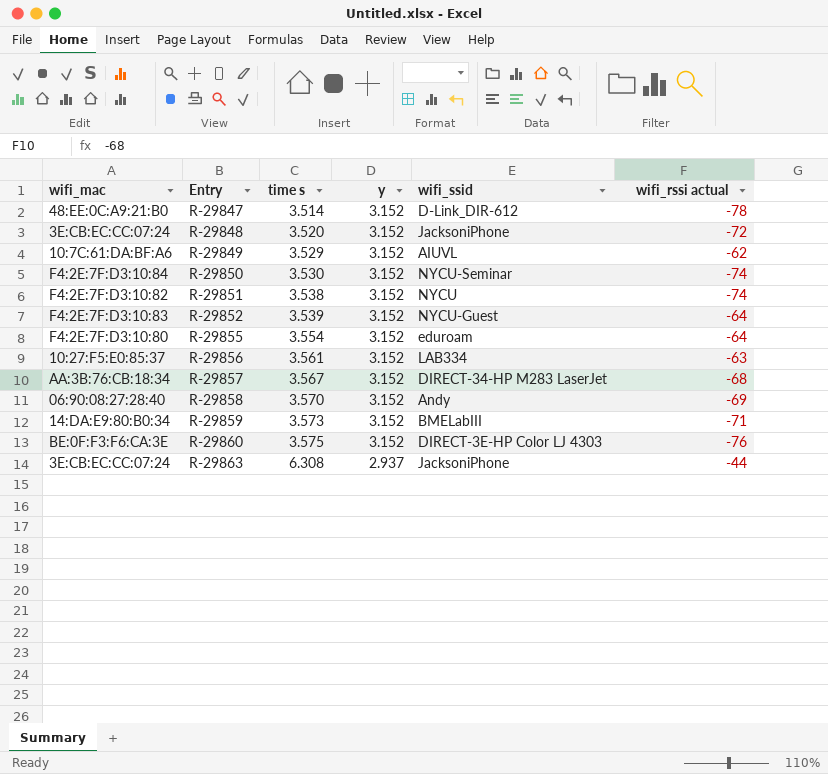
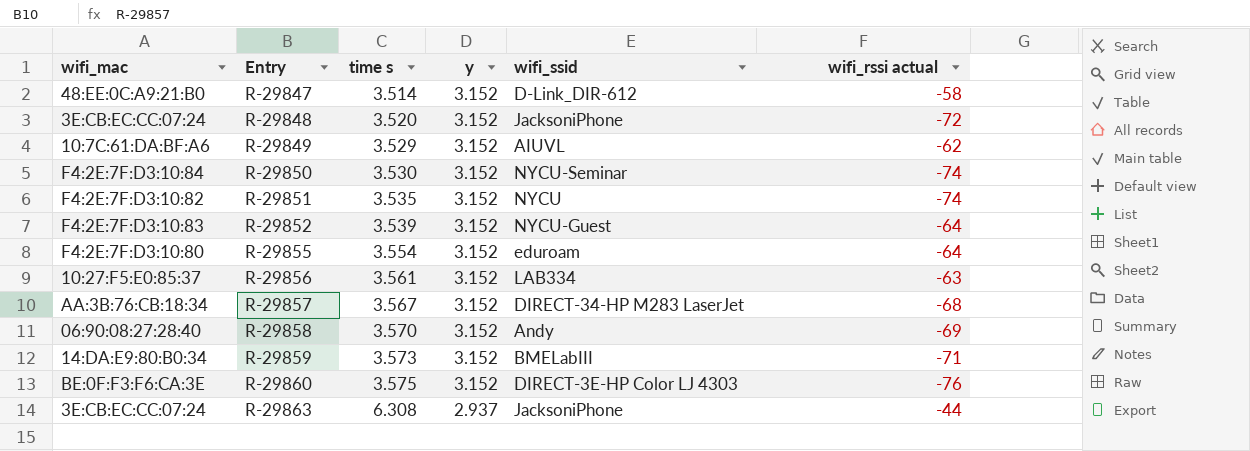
R-29847 | wifi_rssi actual: -78 -> -58
R-29851 | time s: 3.538 -> 3.535

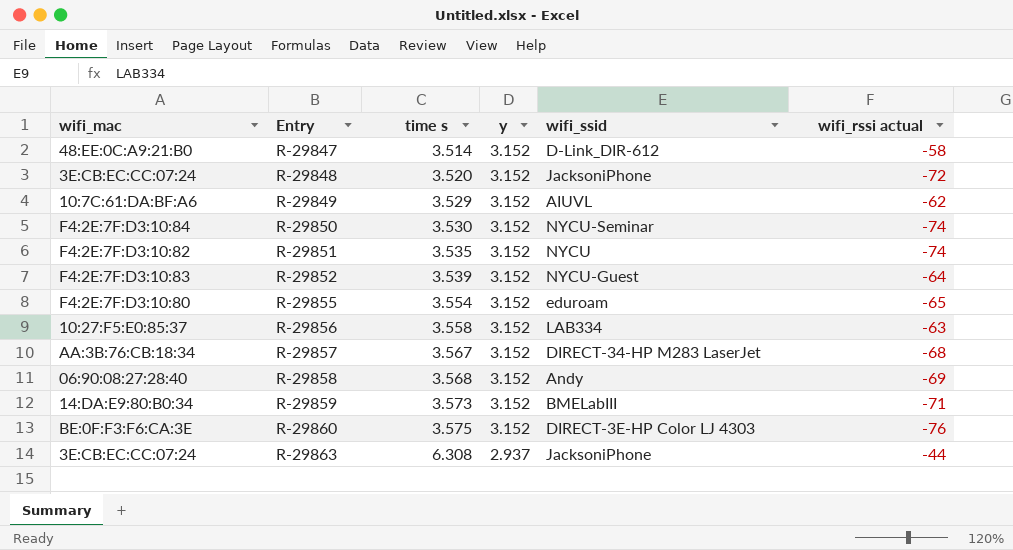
R-29855 | wifi_rssi actual: -64 -> -65
R-29856 | time s: 3.561 -> 3.558
R-29858 | time s: 3.570 -> 3.568

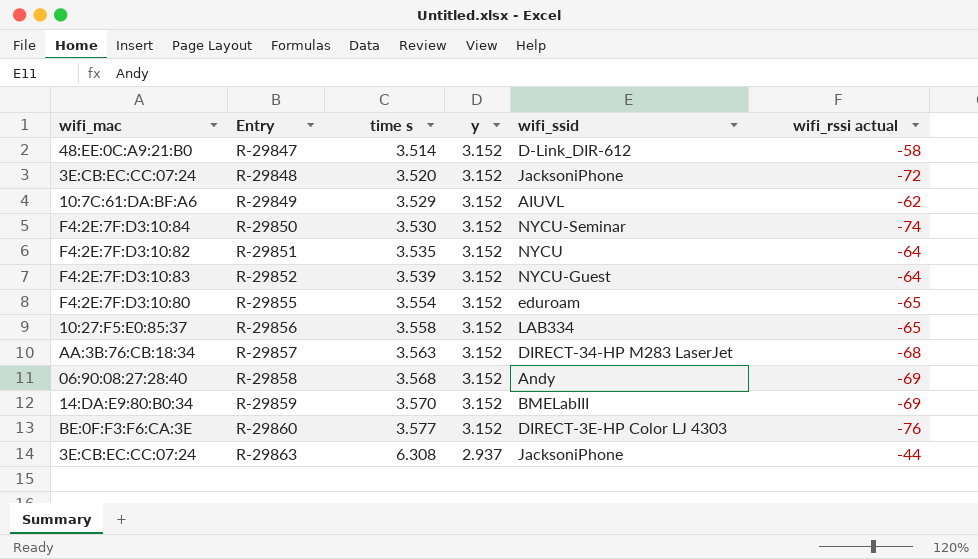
R-29851 | wifi_rssi actual: -74 -> -64
R-29856 | wifi_rssi actual: -63 -> -65
R-29857 | time s: 3.567 -> 3.563
R-29859 | time s: 3.573 -> 3.570
R-29859 | wifi_rssi actual: -71 -> -69
R-29860 | time s: 3.575 -> 3.577

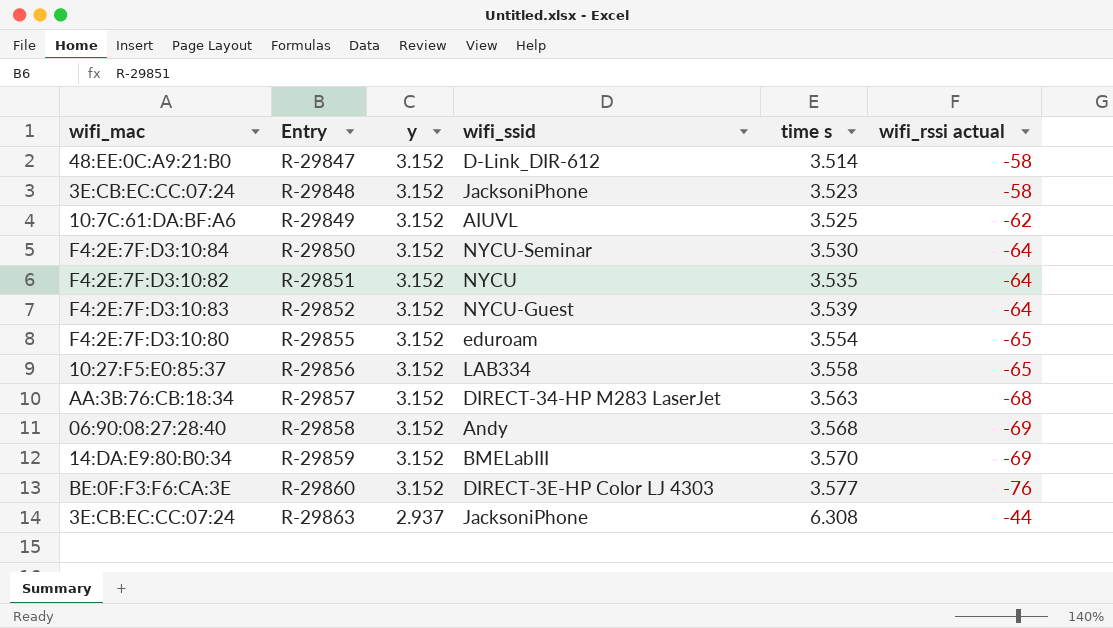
column time s | position: 3 -> 5
R-29848 | time s: 3.520 -> 3.523
R-29848 | wifi_rssi actual: -72 -> -58
R-29849 | time s: 3.529 -> 3.525
R-29850 | wifi_rssi actual: -74 -> -64

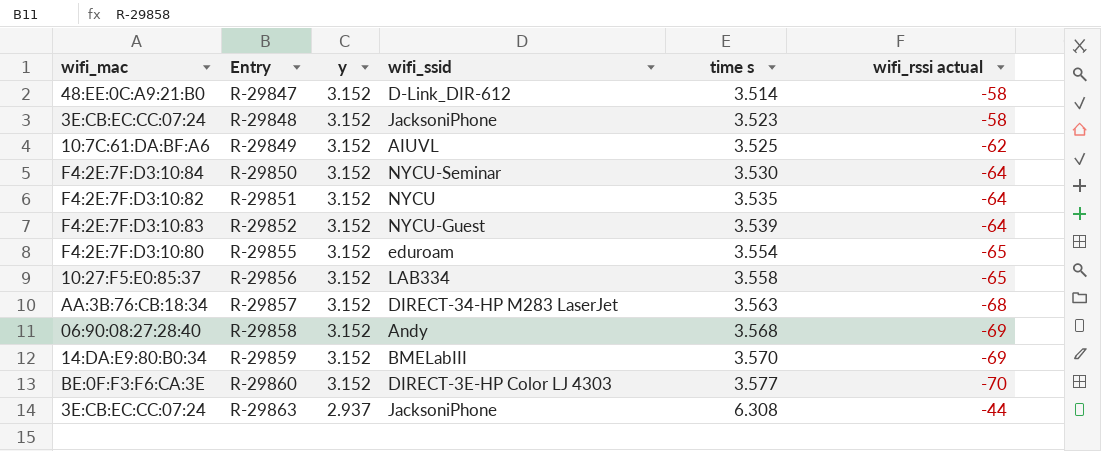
R-29860 | wifi_rssi actual: -76 -> -70

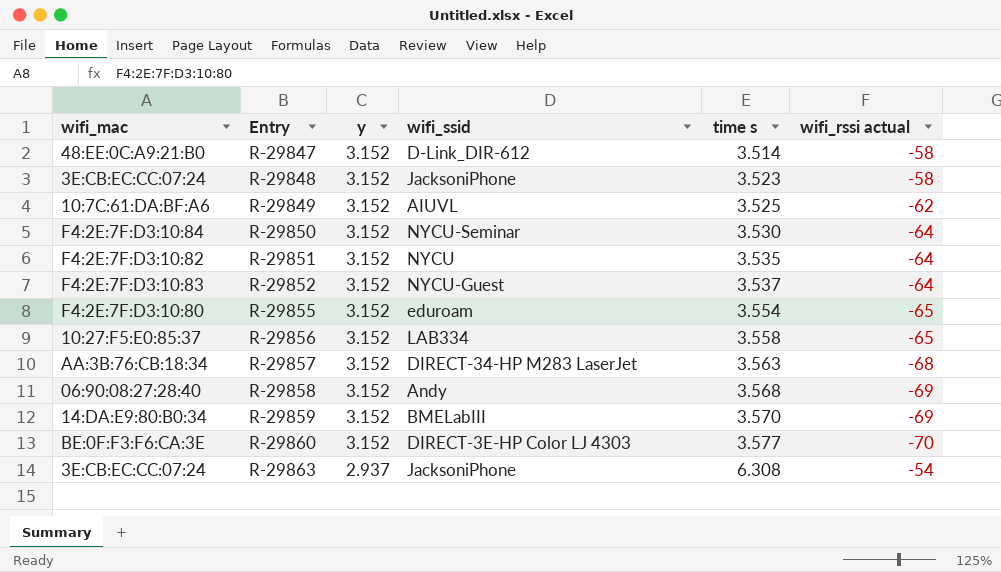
R-29852 | time s: 3.539 -> 3.537
R-29863 | wifi_rssi actual: -44 -> -54

